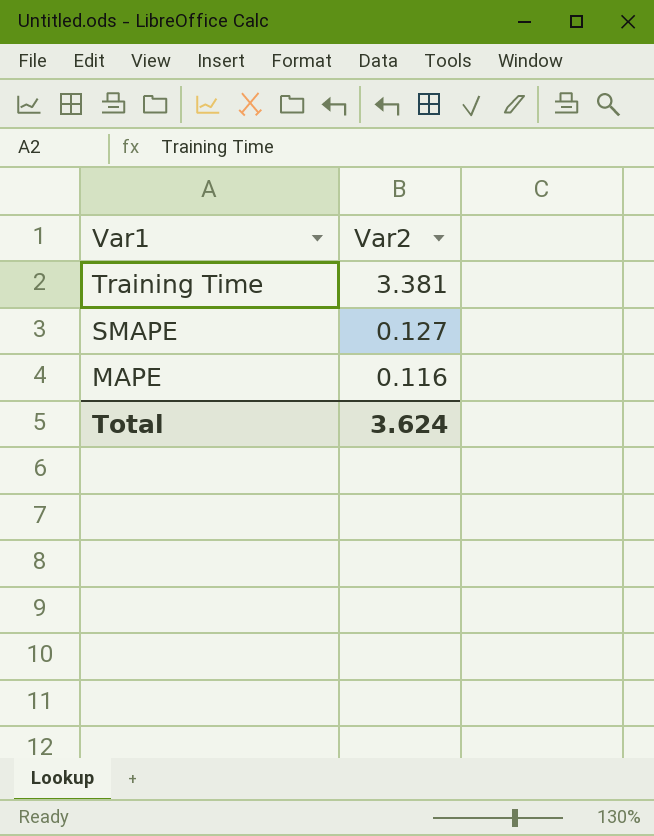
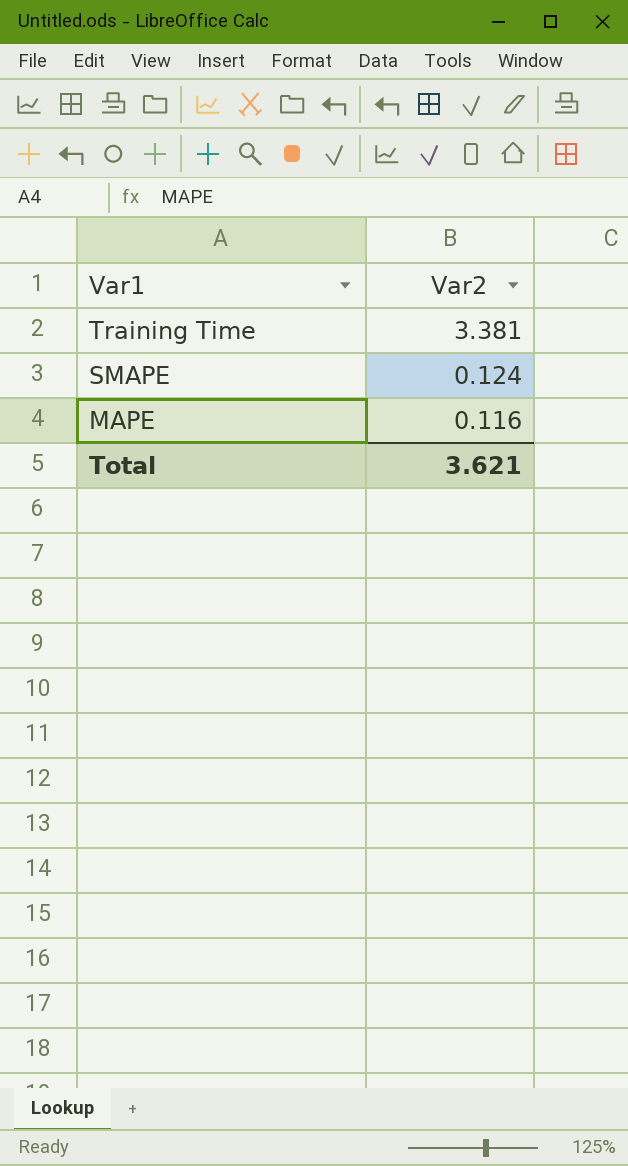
SMAPE | Var2: 0.127 -> 0.124
Total | Var2: 3.624 -> 3.621

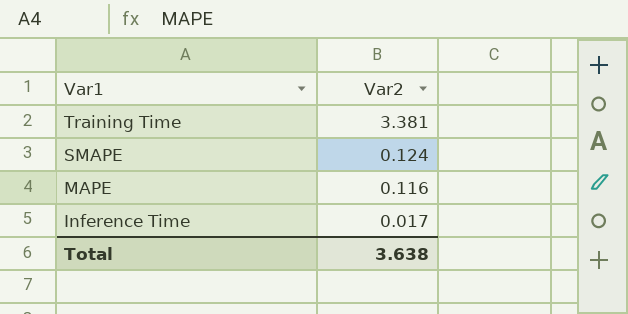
row Inference Time: none -> 0.017
Total | Var2: 3.621 -> 3.638

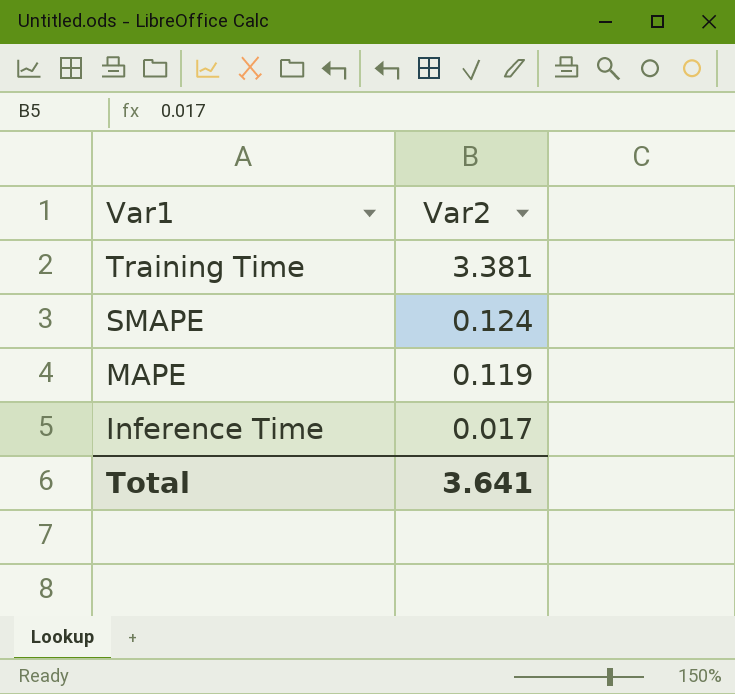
MAPE | Var2: 0.116 -> 0.119
Total | Var2: 3.638 -> 3.641

